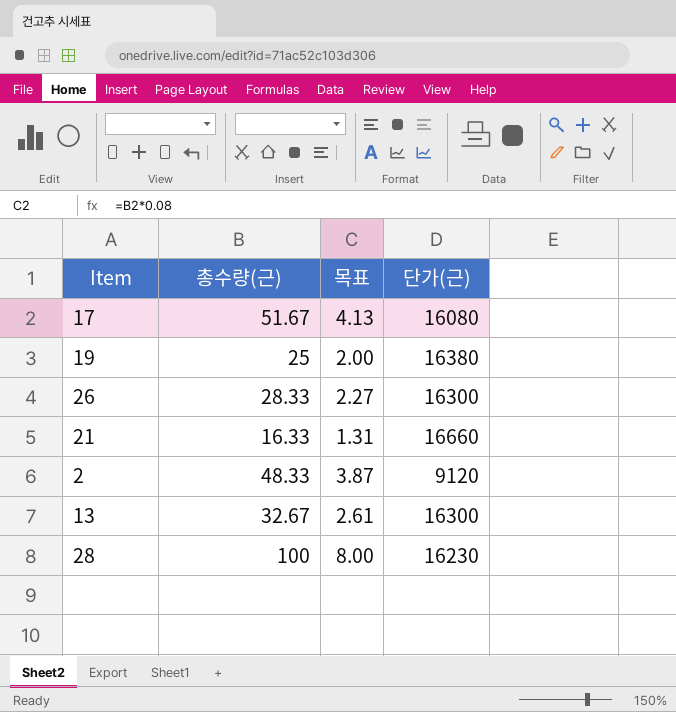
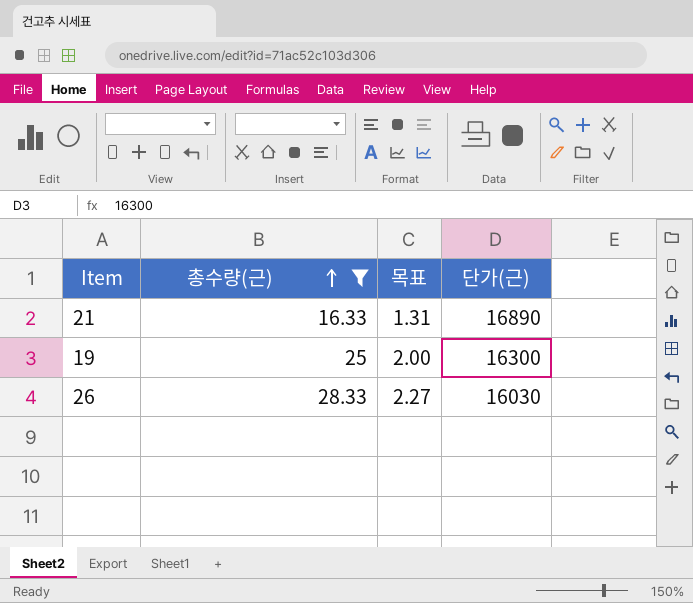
filter: none -> 총수량(근) <= 28.33
row order: none -> 총수량(근) ascending
21 | 단가(근): 16660 -> 16890
19 | 단가(근): 16380 -> 16300
26 | 단가(근): 16300 -> 16030

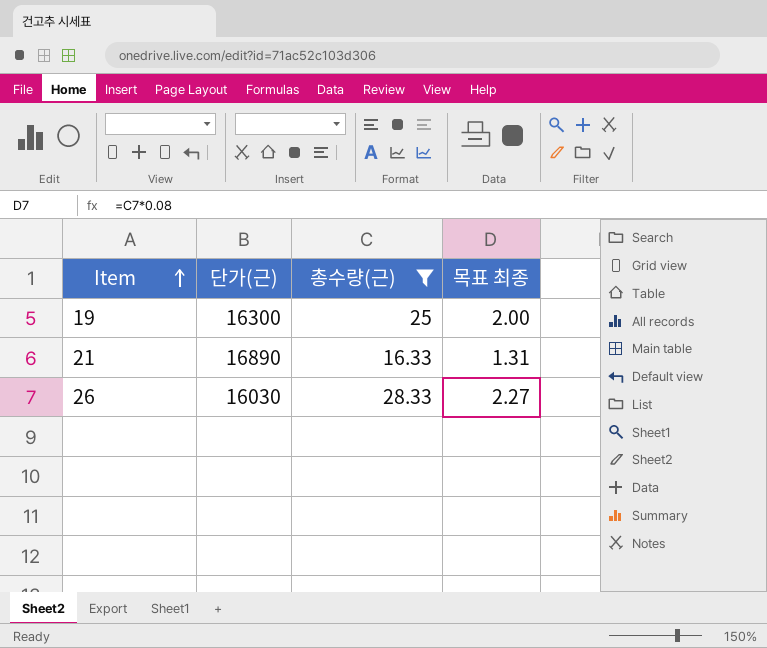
row order: 총수량(근) ascending -> Item ascending
column 단가(근) | position: 4 -> 2
column name: 목표 -> 목표 최종

